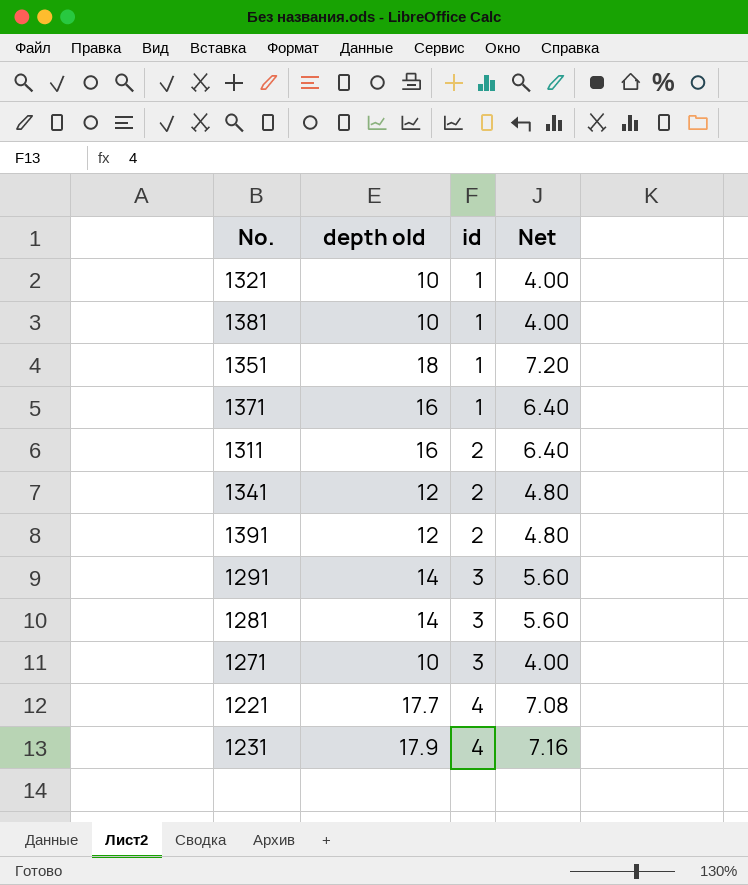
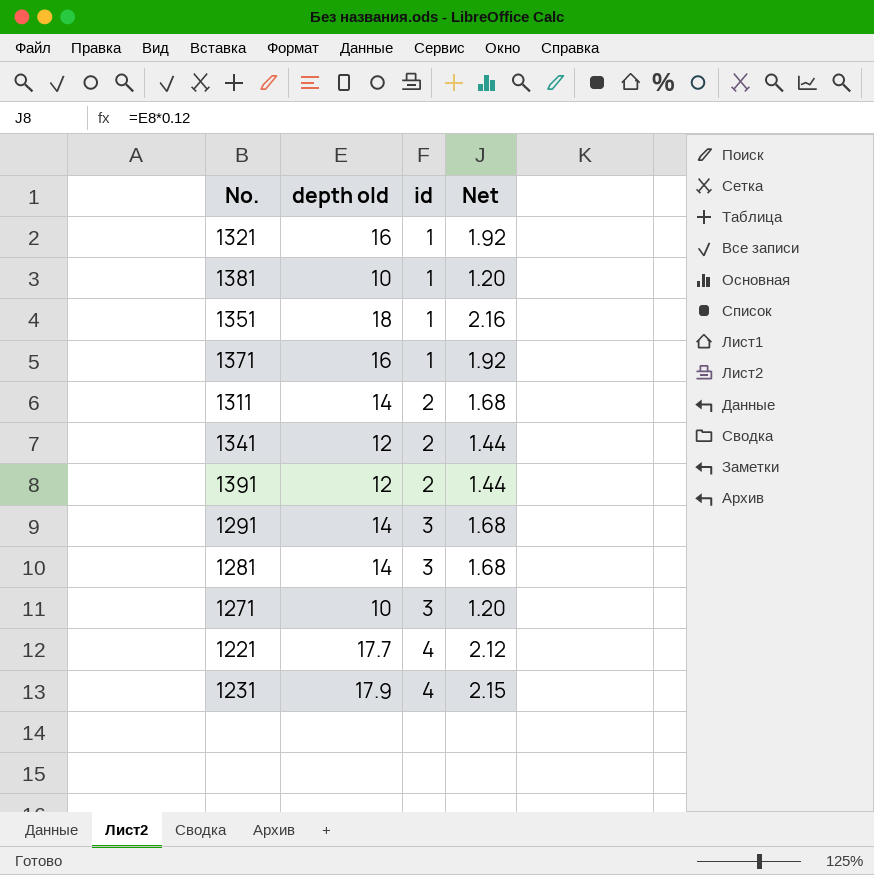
column Net | formula: [depth old] * 0.4 -> [depth old] * 0.12
1321 | depth old: 10 -> 16
1311 | depth old: 16 -> 14

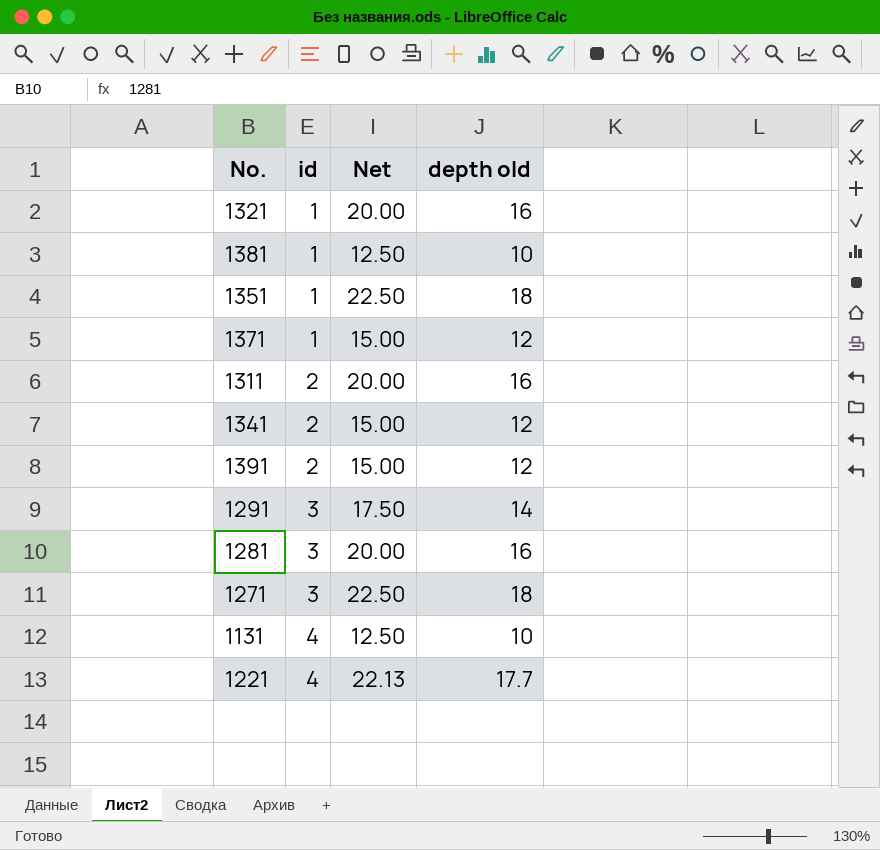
column Net | formula: [depth old] * 0.12 -> [depth old] * 1.25
column depth old | position: 2 -> 4
row 1231: 17.9 | 4 | 2.15 -> none
1371 | depth old: 16 -> 12
1311 | depth old: 14 -> 16
1281 | depth old: 14 -> 16
1271 | depth old: 10 -> 18
row 1131: none -> 4 | 12.50 | 10

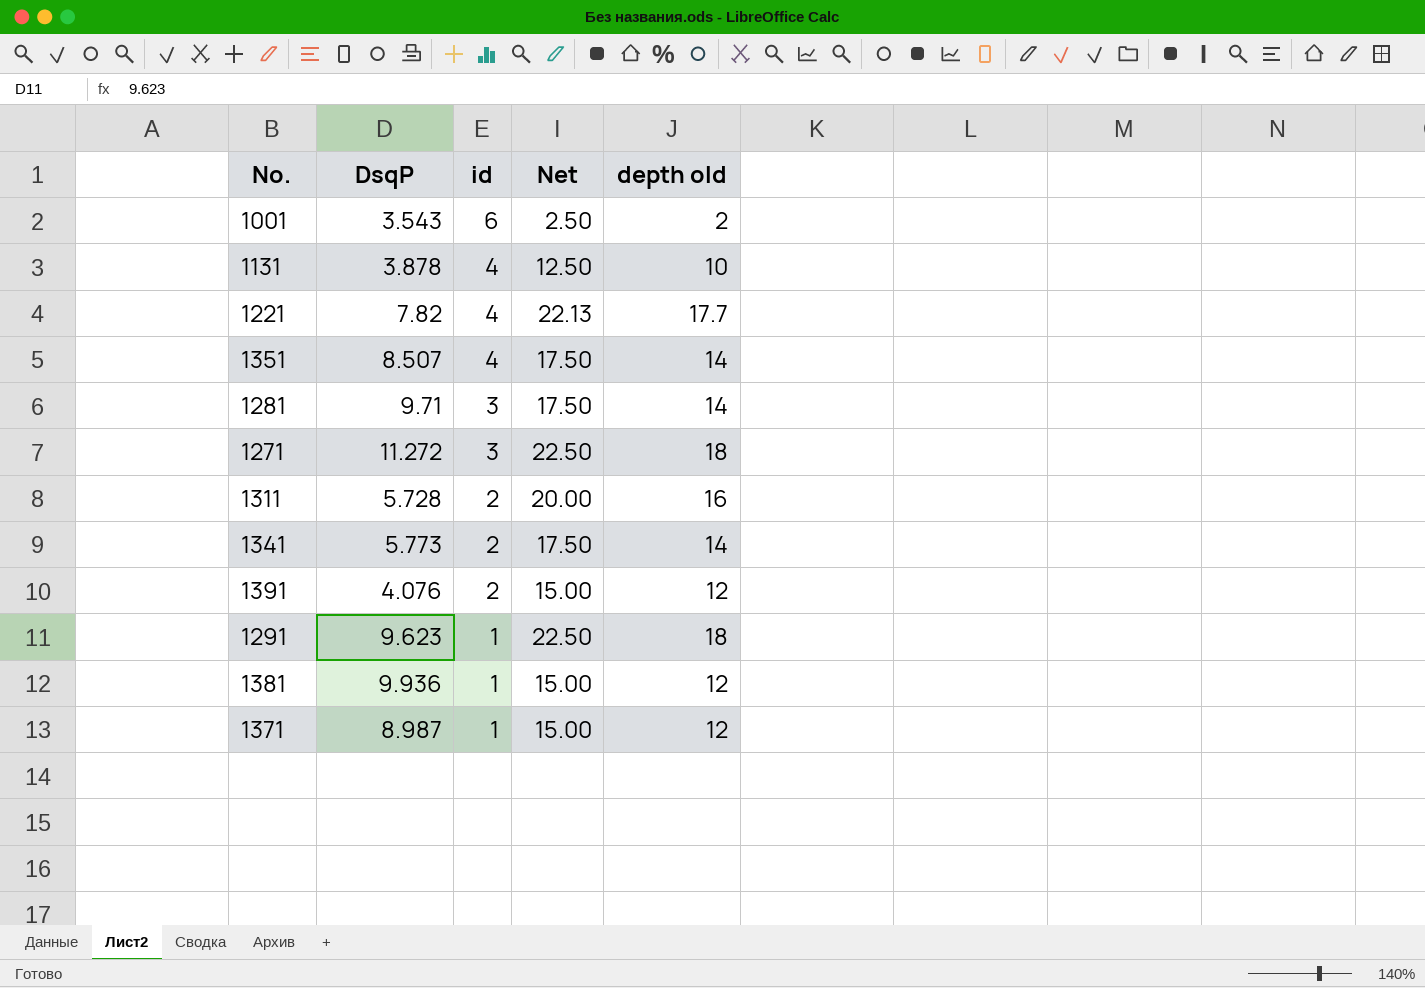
row order: id ascending -> id descending
column DsqP | position: none -> 2
row 1321: 1 | 20.00 | 16 -> none
row 1001: none -> 3.543 | 6 | 2.50 | 2
1351 | id: 1 -> 4
1351 | Net: 22.50 -> 17.50
1351 | depth old: 18 -> 14
1281 | Net: 20.00 -> 17.50
1281 | depth old: 16 -> 14
1341 | Net: 15.00 -> 17.50
1341 | depth old: 12 -> 14
1291 | id: 3 -> 1
1291 | Net: 17.50 -> 22.50
1291 | depth old: 14 -> 18
1381 | Net: 12.50 -> 15.00
1381 | depth old: 10 -> 12

